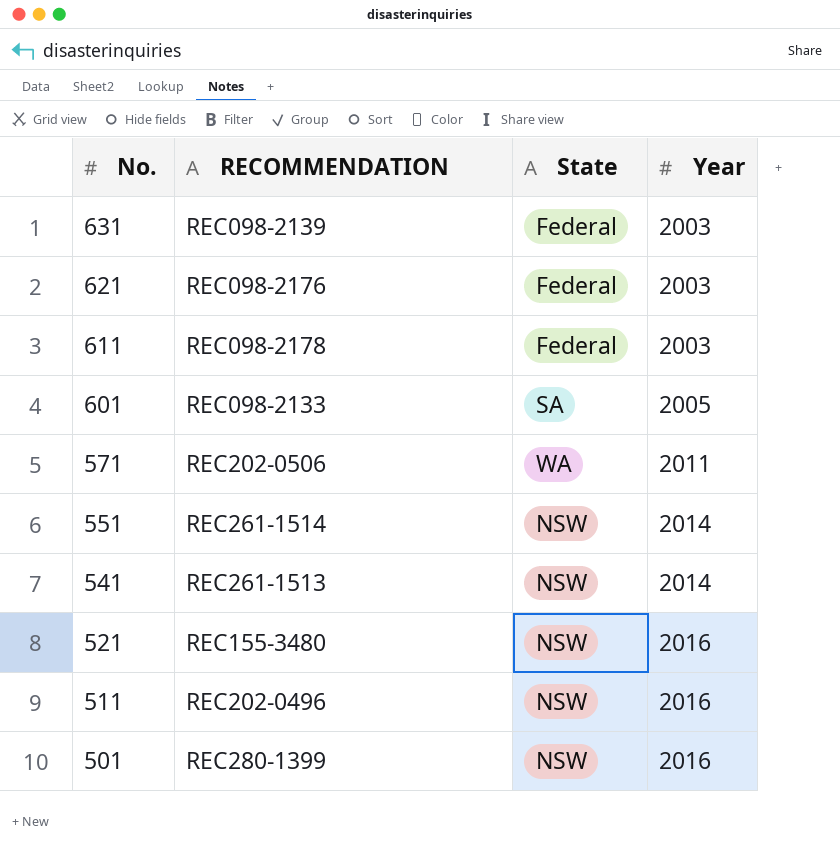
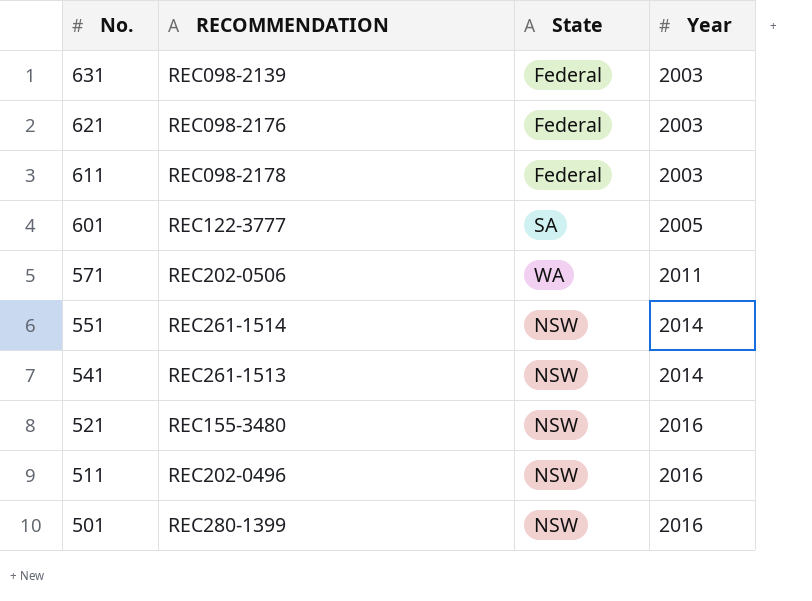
601 | RECOMMENDATION: REC098-2133 -> REC122-3777

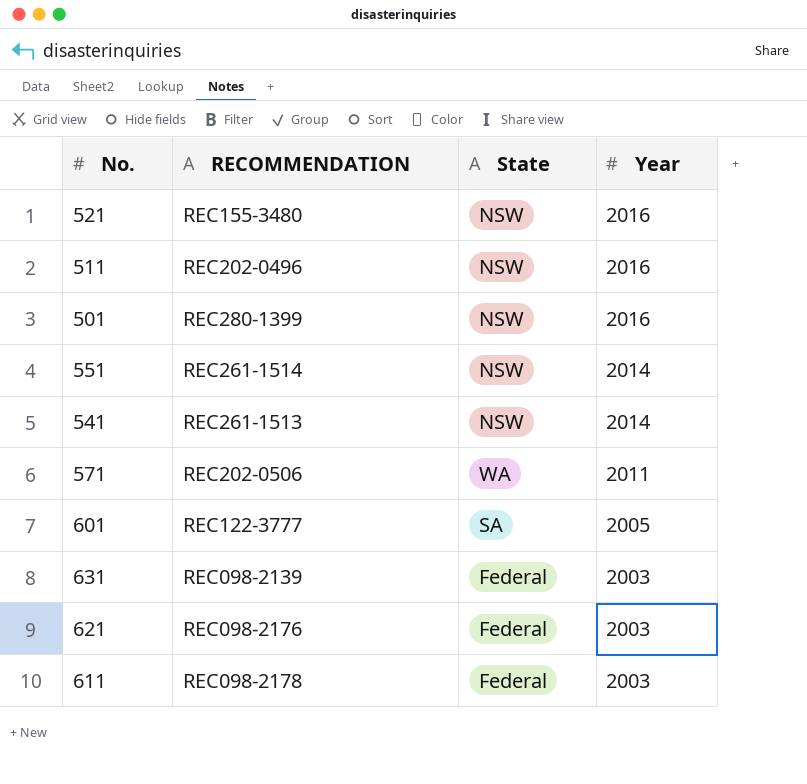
row order: No. descending -> Year descending

